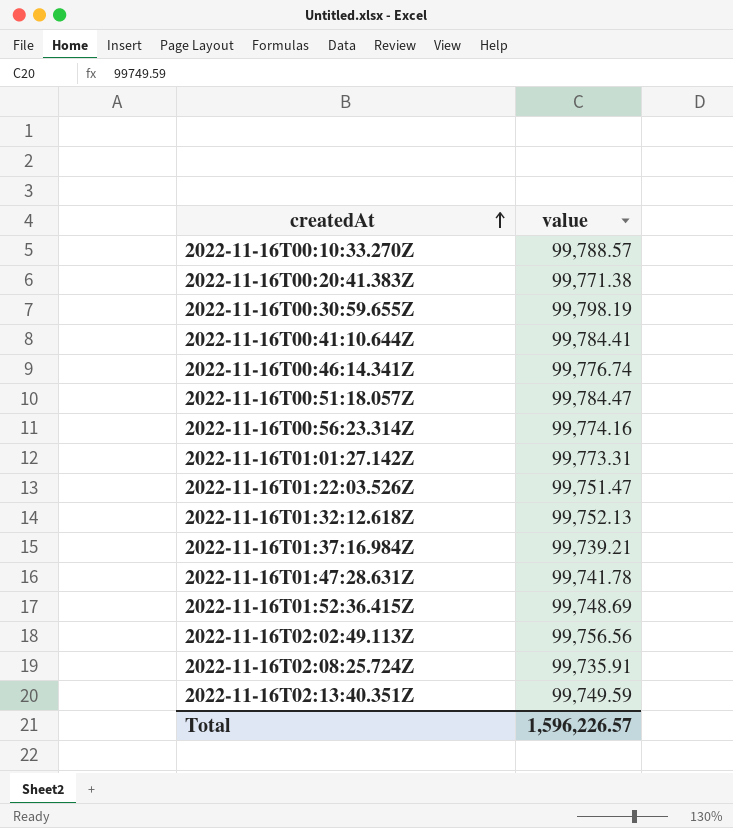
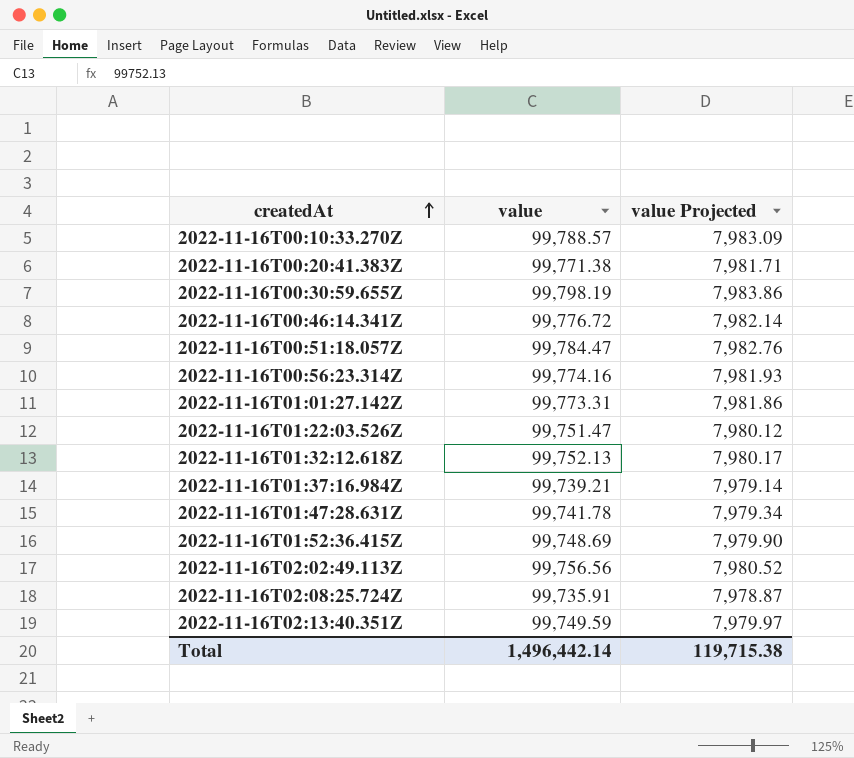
column value Projected | formula: none -> [value] * 0.08
row 2022-11-16T00:41:10.644Z: 99,784.41 -> none
2022-11-16T00:46:14.341Z | value: 99,776.74 -> 99,776.72
Total | value: 1,596,226.57 -> 1,496,442.14

